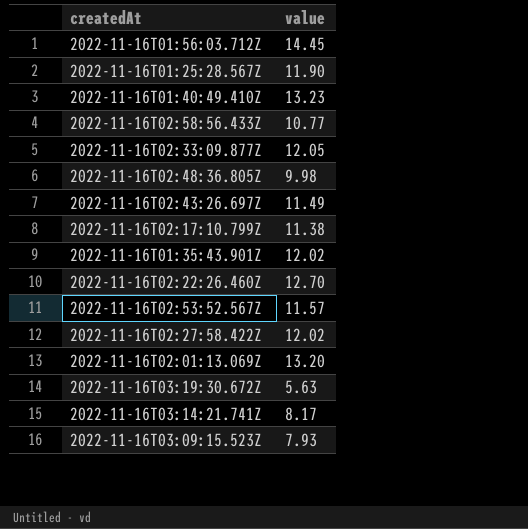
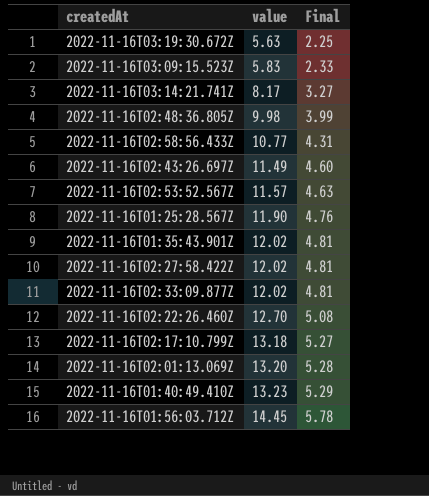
row order: none -> value ascending
column Final | formula: none -> [value] * 0.4
2022-11-16T03:09:15.523Z | value: 7.93 -> 5.83
2022-11-16T02:33:09.877Z | value: 12.05 -> 12.02
2022-11-16T02:17:10.799Z | value: 11.38 -> 13.18

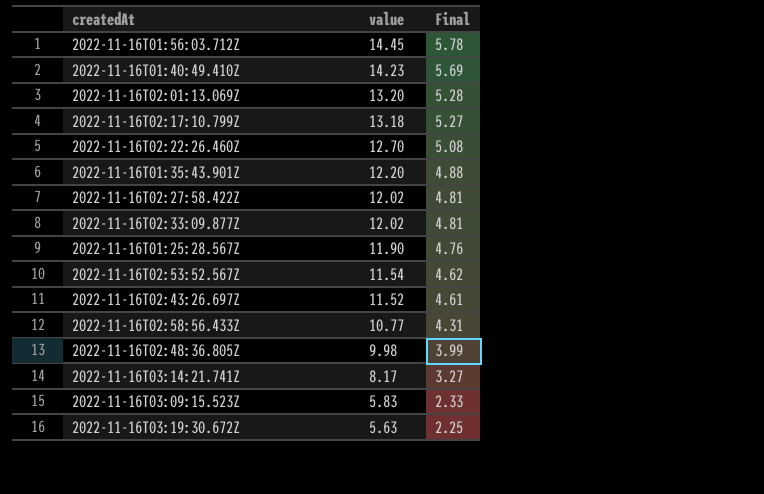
row order: value ascending -> value descending
2022-11-16T01:40:49.410Z | value: 13.23 -> 14.23
2022-11-16T01:40:49.410Z | Final: 5.29 -> 5.69
2022-11-16T01:35:43.901Z | value: 12.02 -> 12.20
2022-11-16T01:35:43.901Z | Final: 4.81 -> 4.88
2022-11-16T02:53:52.567Z | value: 11.57 -> 11.54
2022-11-16T02:53:52.567Z | Final: 4.63 -> 4.62
2022-11-16T02:43:26.697Z | value: 11.49 -> 11.52
2022-11-16T02:43:26.697Z | Final: 4.60 -> 4.61

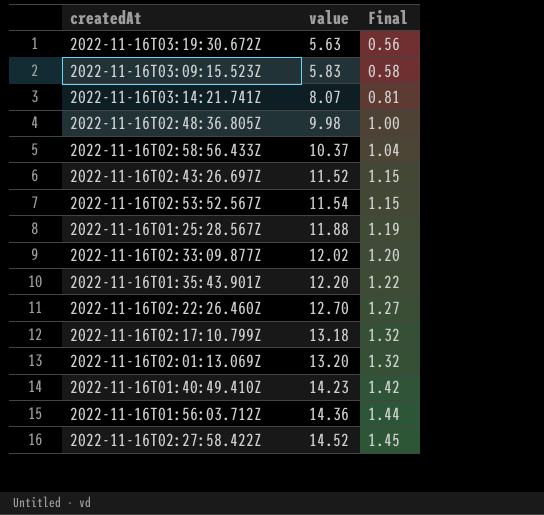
row order: value descending -> value ascending
column Final | formula: [value] * 0.4 -> [value] * 0.1
2022-11-16T03:14:21.741Z | value: 8.17 -> 8.07
2022-11-16T02:58:56.433Z | value: 10.77 -> 10.37
2022-11-16T01:25:28.567Z | value: 11.90 -> 11.88
2022-11-16T01:56:03.712Z | value: 14.45 -> 14.36
2022-11-16T02:27:58.422Z | value: 12.02 -> 14.52

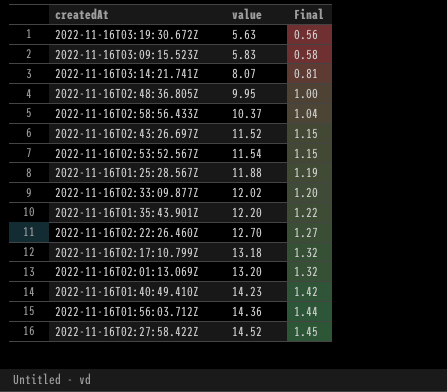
2022-11-16T02:48:36.805Z | value: 9.98 -> 9.95

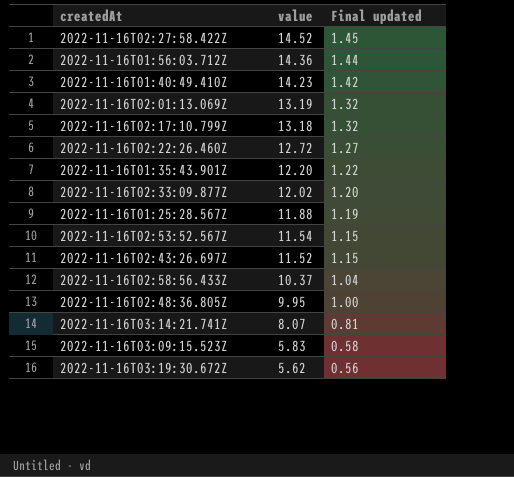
row order: value ascending -> value descending
column name: Final -> Final updated
2022-11-16T02:01:13.069Z | value: 13.20 -> 13.19
2022-11-16T02:22:26.460Z | value: 12.70 -> 12.72
2022-11-16T03:19:30.672Z | value: 5.63 -> 5.62

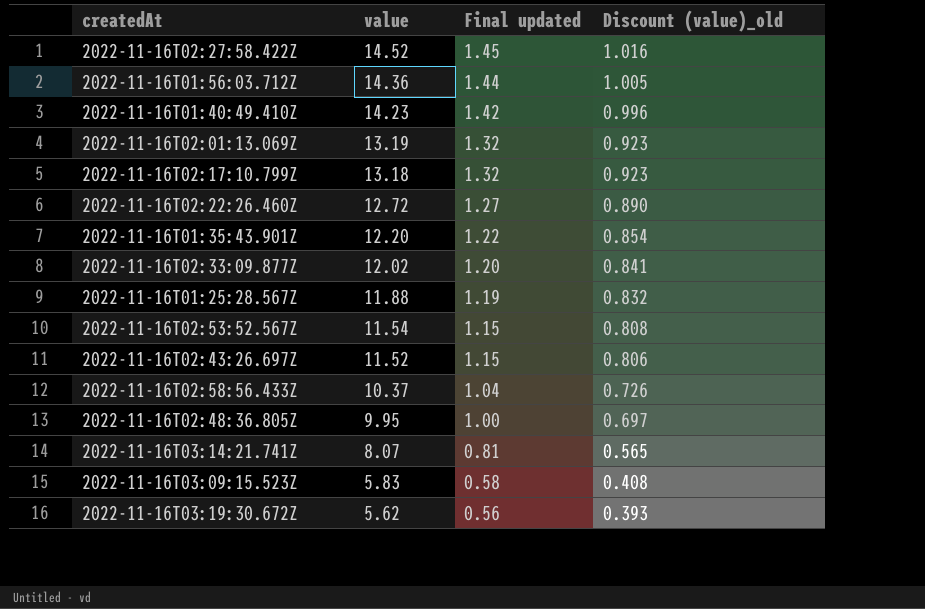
column Discount (value)_old | formula: none -> [value] * 0.07

